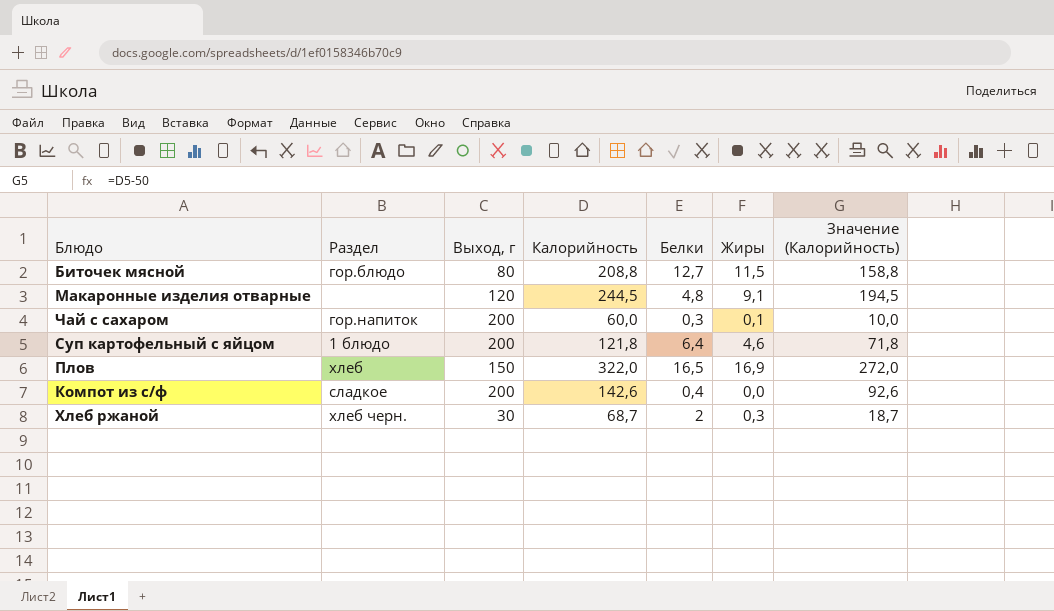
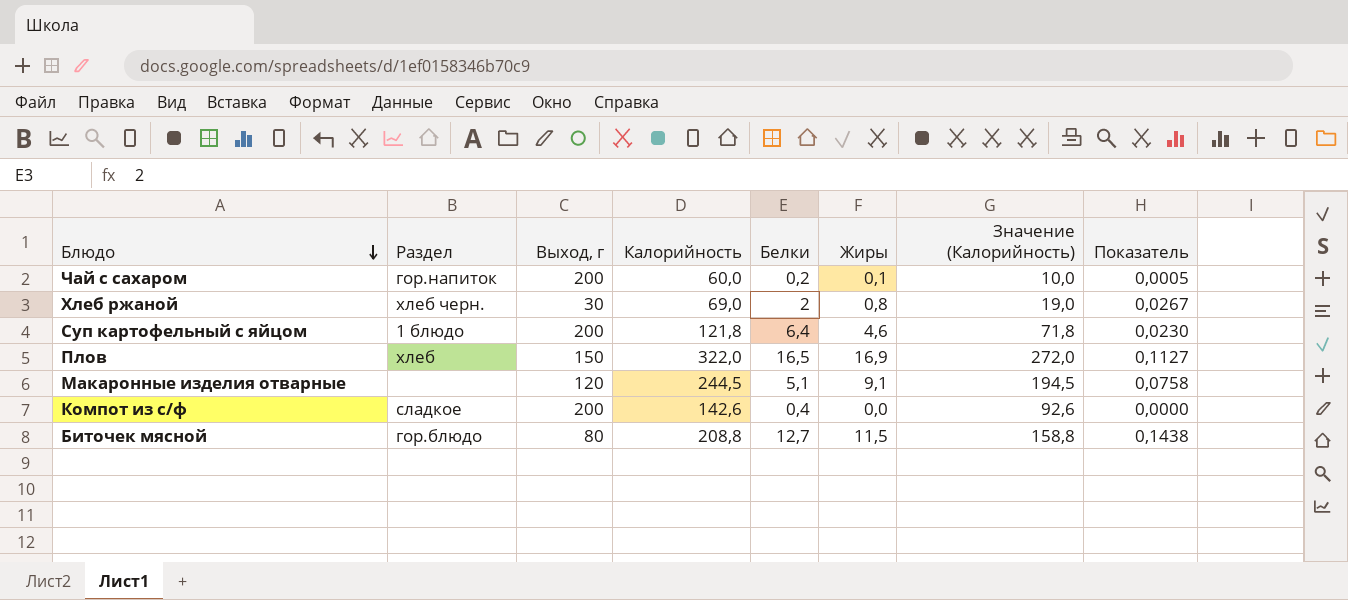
row order: none -> Блюдо descending
column Показатель | formula: none -> [Жиры] / [Выход, г]
Чай с сахаром | Белки: 0,3 -> 0,2
Хлеб ржаной | Калорийность: 68,7 -> 69,0
Хлеб ржаной | Жиры: 0,3 -> 0,8
Хлеб ржаной | Значение (Калорийность): 18,7 -> 19,0
Макаронные изделия отварные | Белки: 4,8 -> 5,1

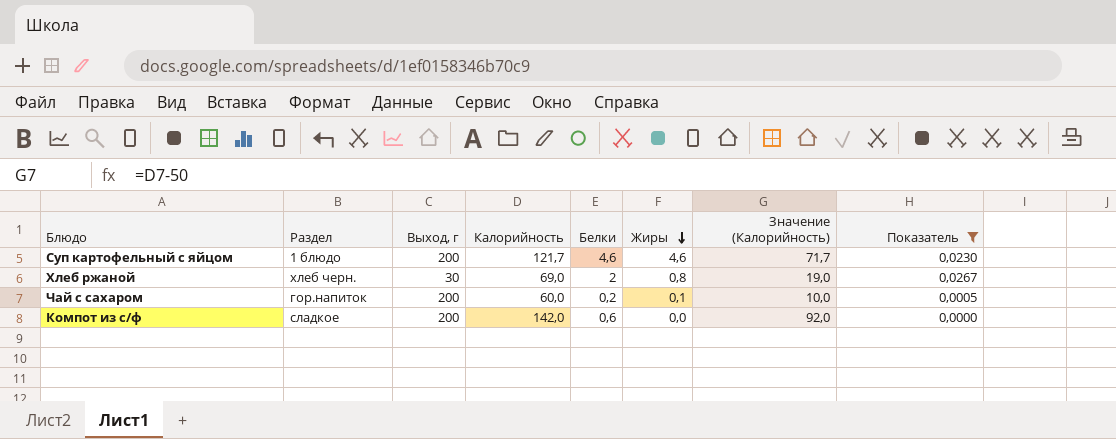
filter: none -> Показатель <= 0,0267
row order: Блюдо descending -> Жиры descending
Суп картофельный с яйцом | Калорийность: 121,8 -> 121,7
Суп картофельный с яйцом | Белки: 6,4 -> 4,6
Суп картофельный с яйцом | Значение (Калорийность): 71,8 -> 71,7
Компот из с/ф | Калорийность: 142,6 -> 142,0
Компот из с/ф | Белки: 0,4 -> 0,6
Компот из с/ф | Значение (Калорийность): 92,6 -> 92,0

